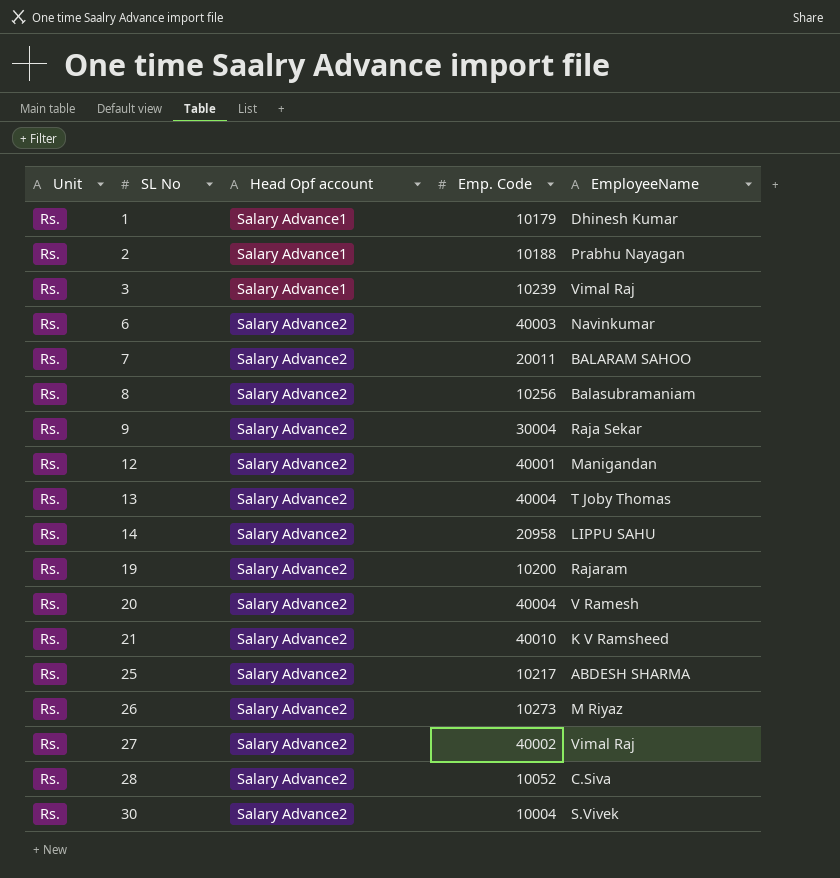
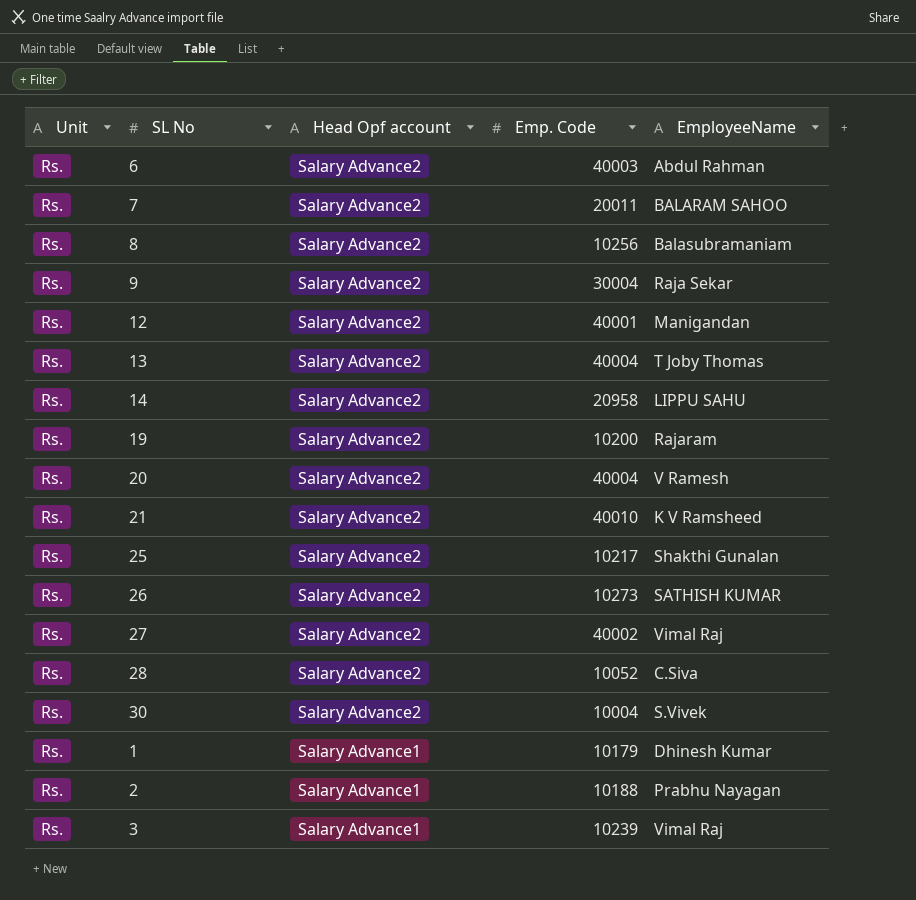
row order: SL No ascending -> Head Opf account descending
6 | EmployeeName: Navinkumar -> Abdul Rahman
25 | EmployeeName: ABDESH SHARMA -> Shakthi Gunalan
26 | EmployeeName: M Riyaz -> SATHISH KUMAR

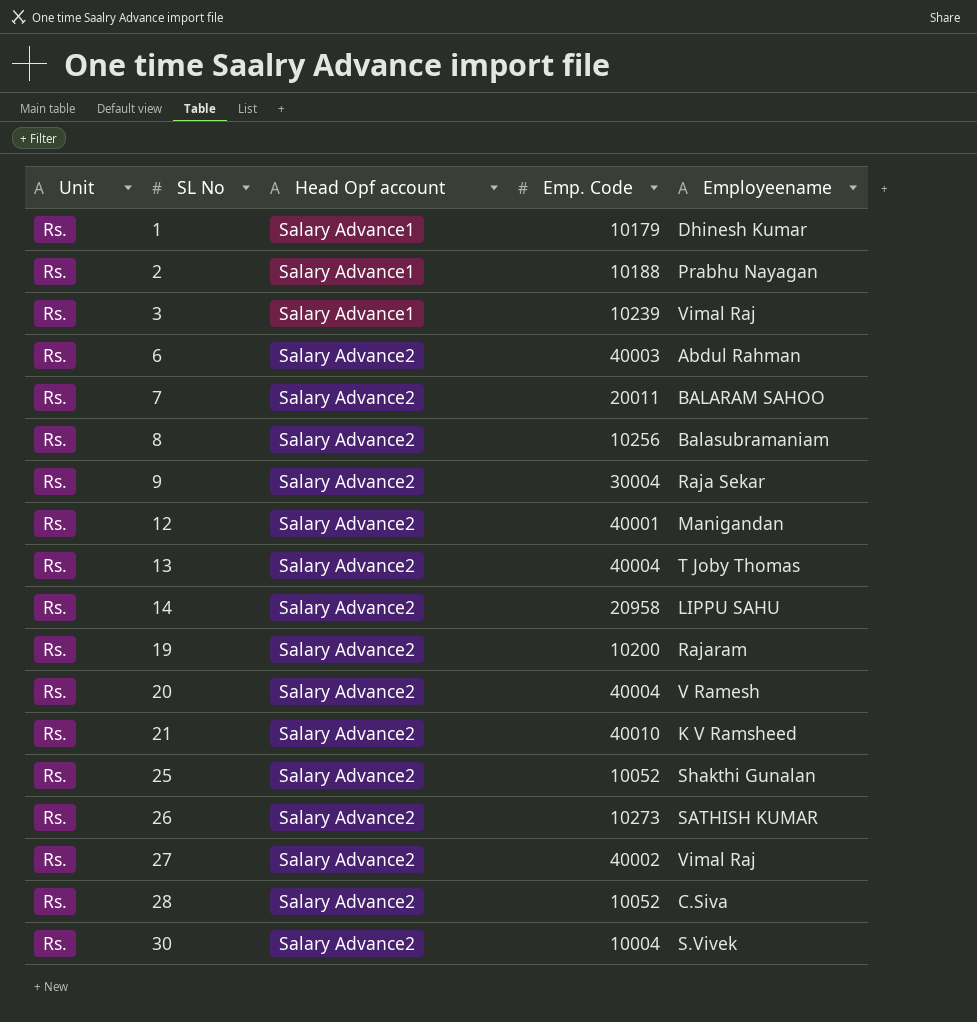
row order: Head Opf account descending -> SL No ascending
column name: EmployeeName -> Employeename
25 | Emp. Code: 10217 -> 10052

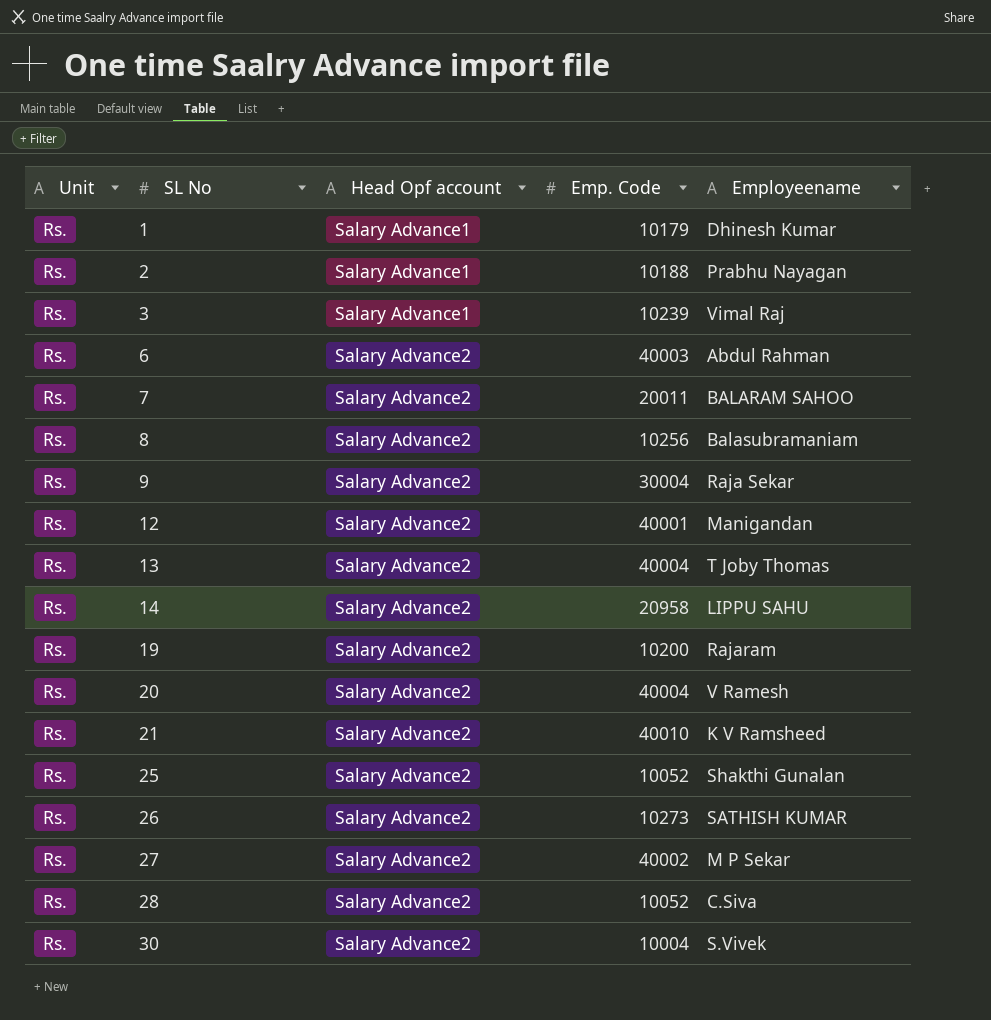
27 | Employeename: Vimal Raj -> M P Sekar

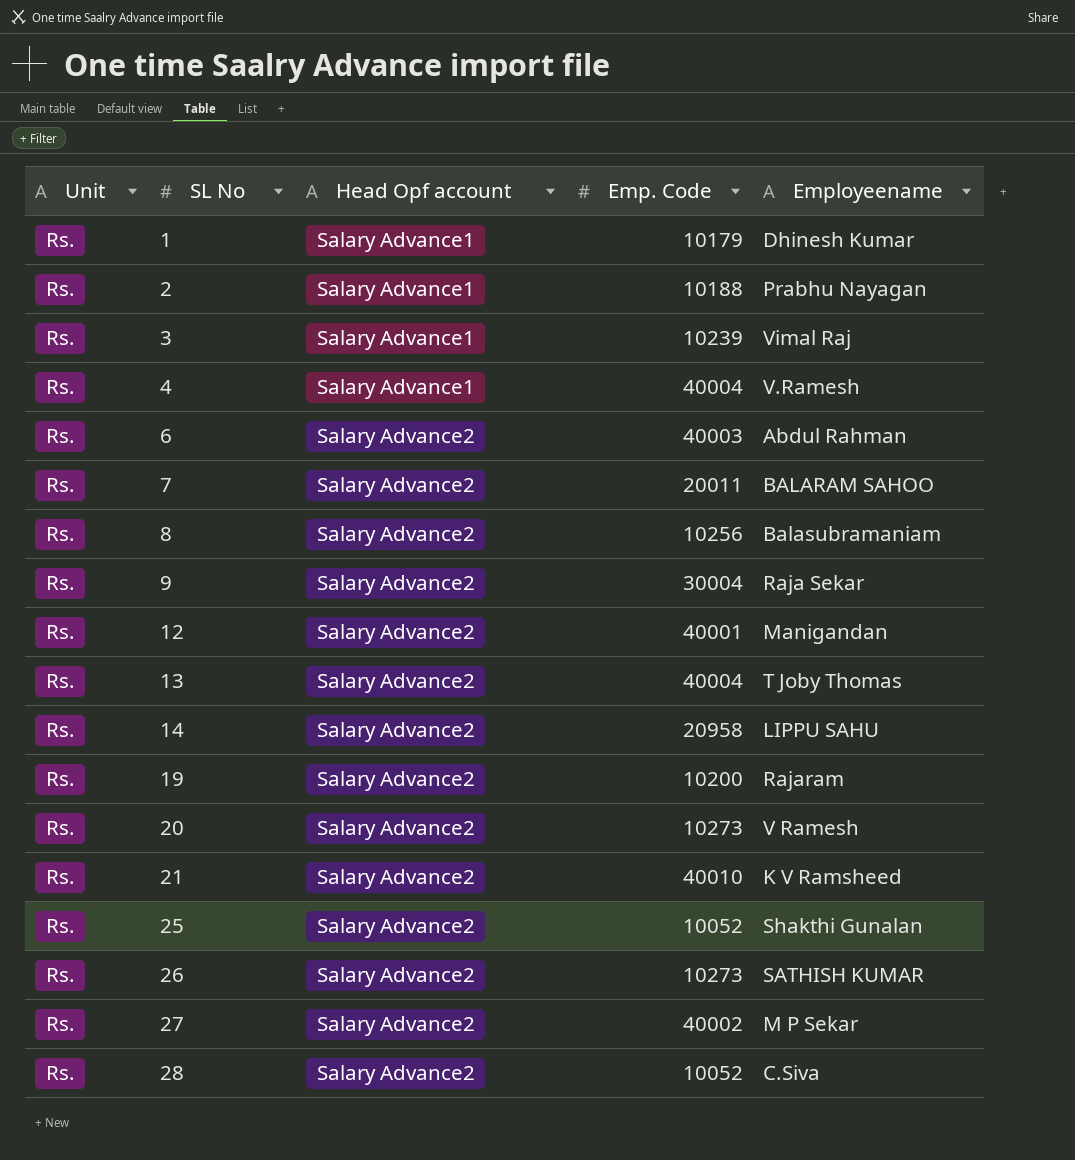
row 30: Rs. | Salary Advance2 | 10004 | S.Vivek -> none
row 4: none -> Rs. | Salary Advance1 | 40004 | V.Ramesh
20 | Emp. Code: 40004 -> 10273

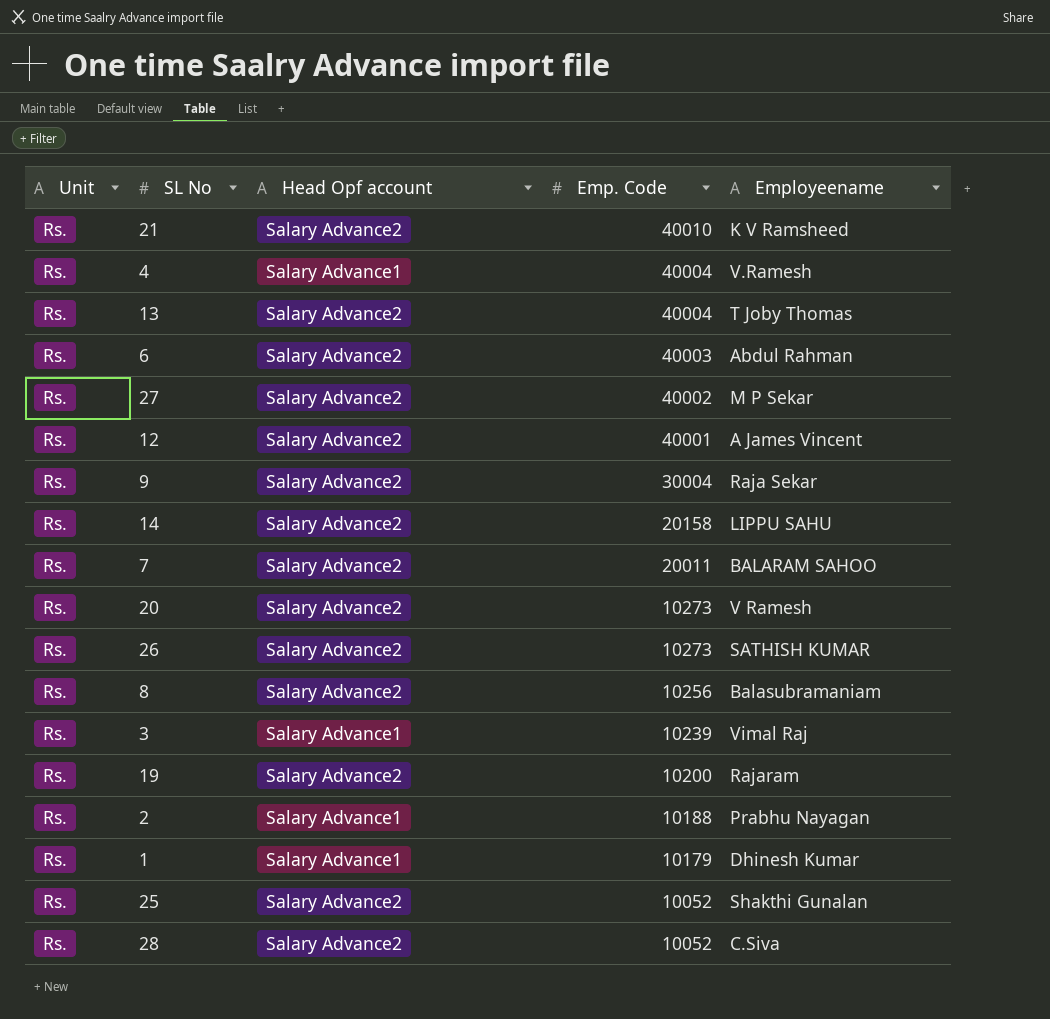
row order: SL No ascending -> Emp. Code descending
12 | Employeename: Manigandan -> A James Vincent
14 | Emp. Code: 20958 -> 20158

